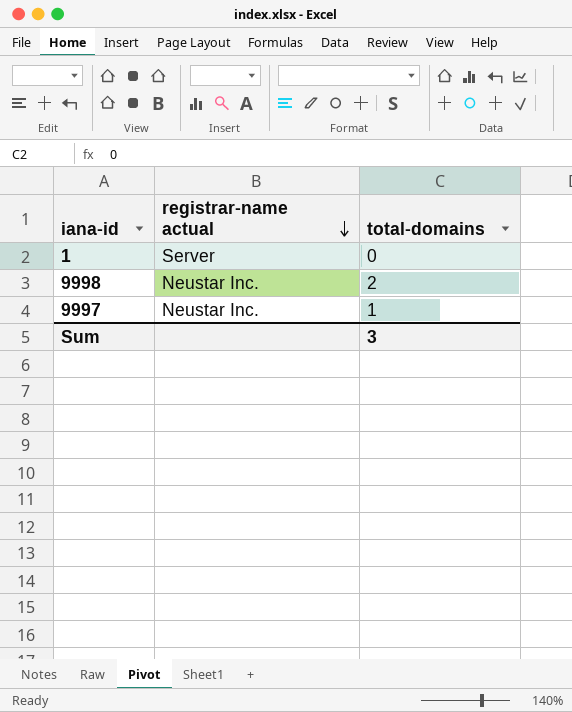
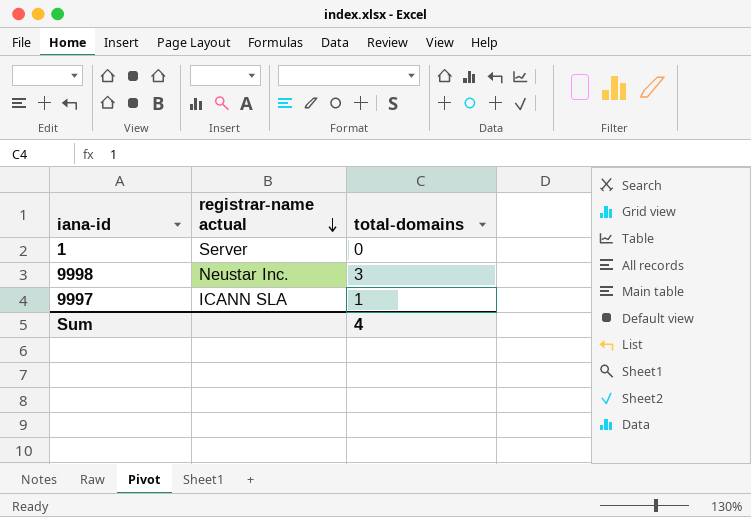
9998 | total-domains: 2 -> 3
9997 | registrar-name actual: Neustar Inc. -> ICANN SLA
Sum | total-domains: 3 -> 4

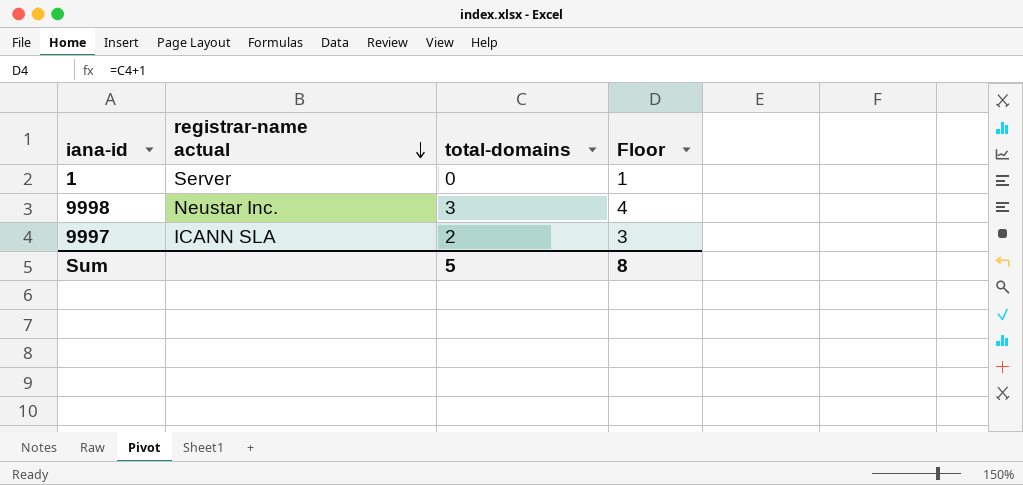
column Floor | formula: none -> [total-domains] + 1
9997 | total-domains: 1 -> 2
Sum | total-domains: 4 -> 5

